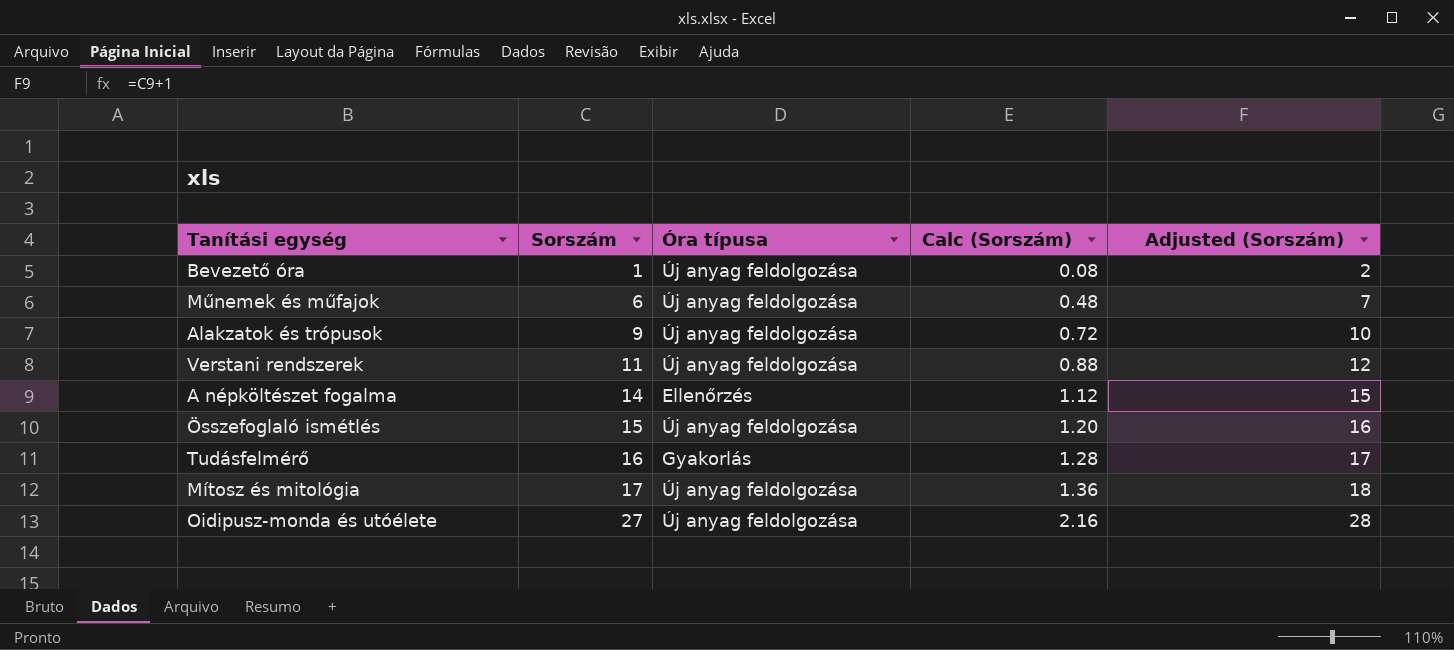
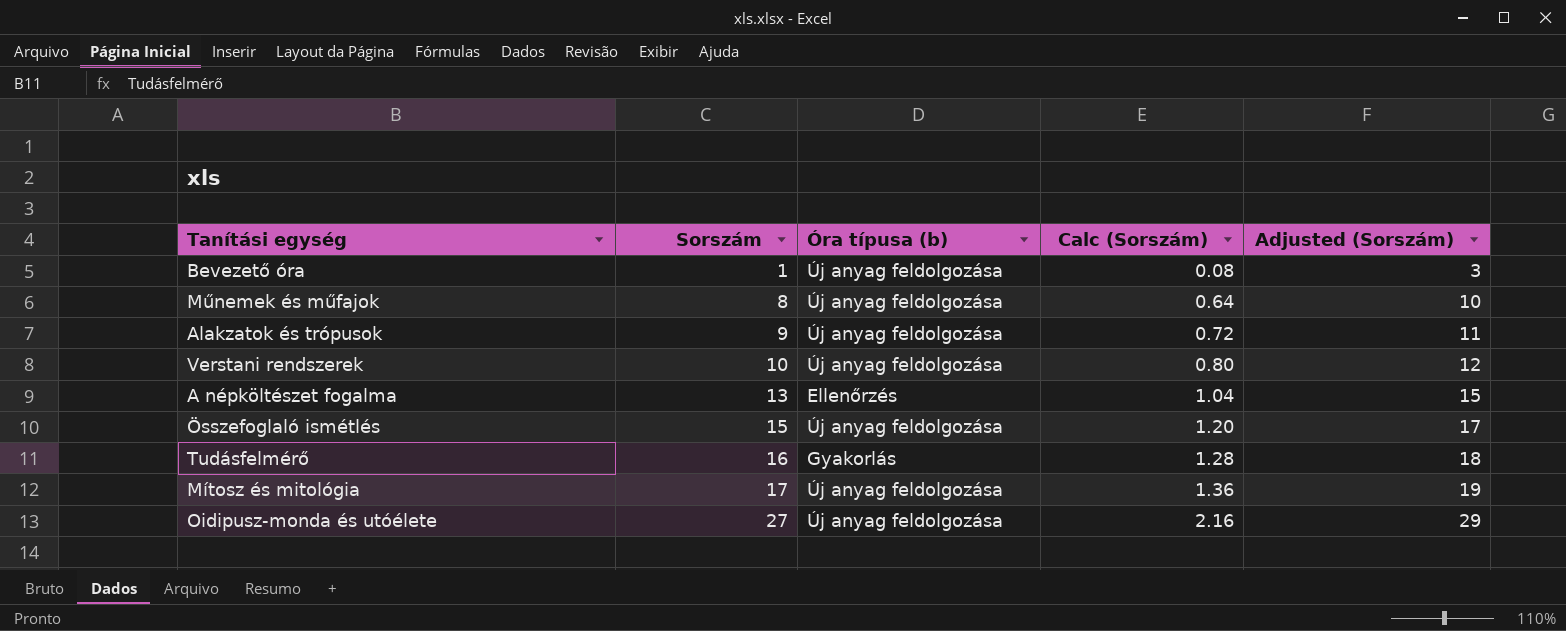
column name: Óra típusa -> Óra típusa (b)
column Adjusted (Sorszám) | formula: [Sorszám] + 1 -> [Sorszám] + 2
Műnemek és műfajok | Sorszám: 6 -> 8
Műnemek és műfajok | Calc (Sorszám): 0.48 -> 0.64
Verstani rendszerek | Sorszám: 11 -> 10
Verstani rendszerek | Calc (Sorszám): 0.88 -> 0.80
A népköltészet fogalma | Sorszám: 14 -> 13
A népköltészet fogalma | Calc (Sorszám): 1.12 -> 1.04

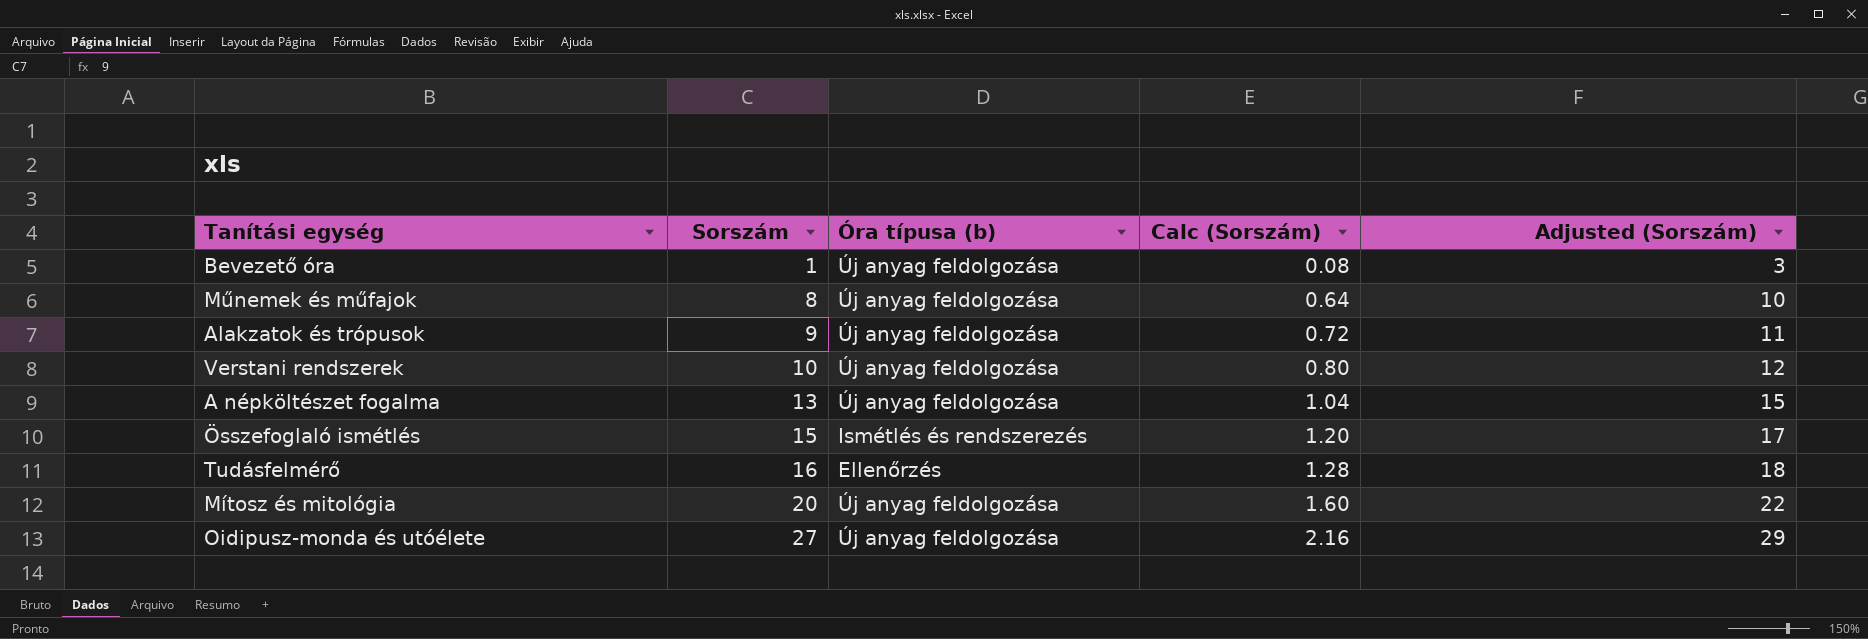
A népköltészet fogalma | Óra típusa (b): Ellenőrzés -> Új anyag feldolgozása
Összefoglaló ismétlés | Óra típusa (b): Új anyag feldolgozása -> Ismétlés és rendszerezés
Tudásfelmérő | Óra típusa (b): Gyakorlás -> Ellenőrzés
Mítosz és mitológia | Sorszám: 17 -> 20
Mítosz és mitológia | Calc (Sorszám): 1.36 -> 1.60
Mítosz és mitológia | Adjusted (Sorszám): 19 -> 22

